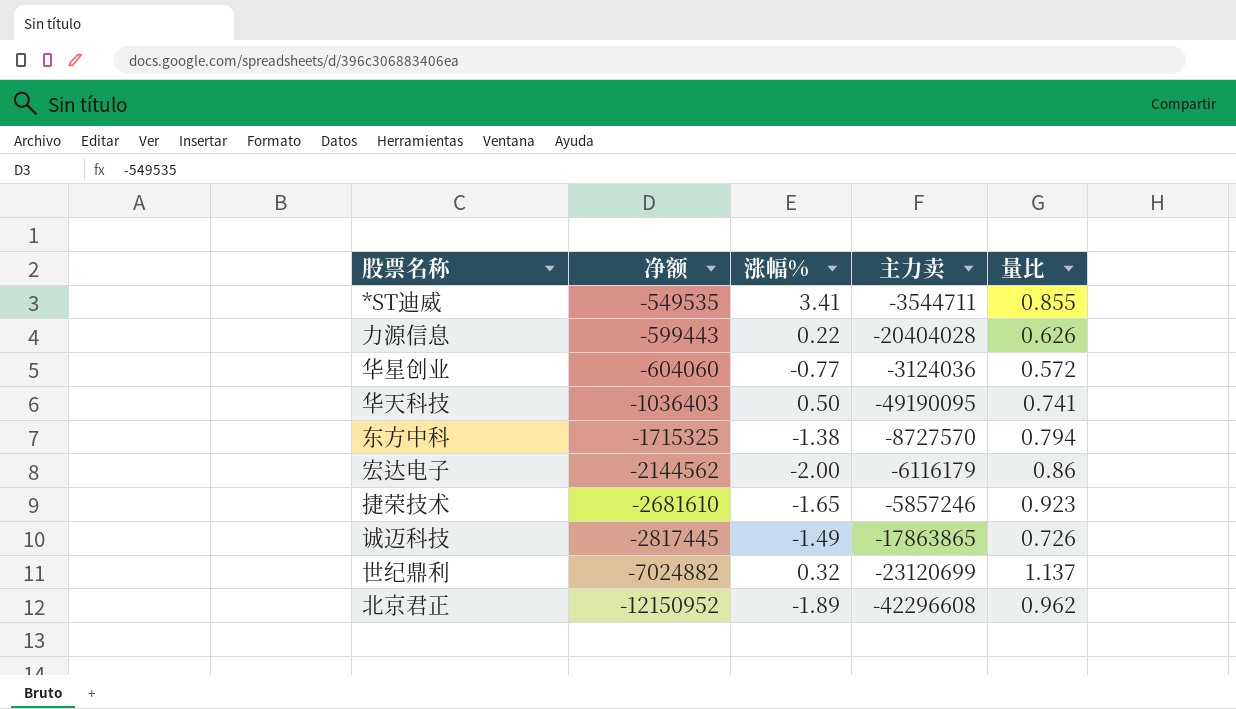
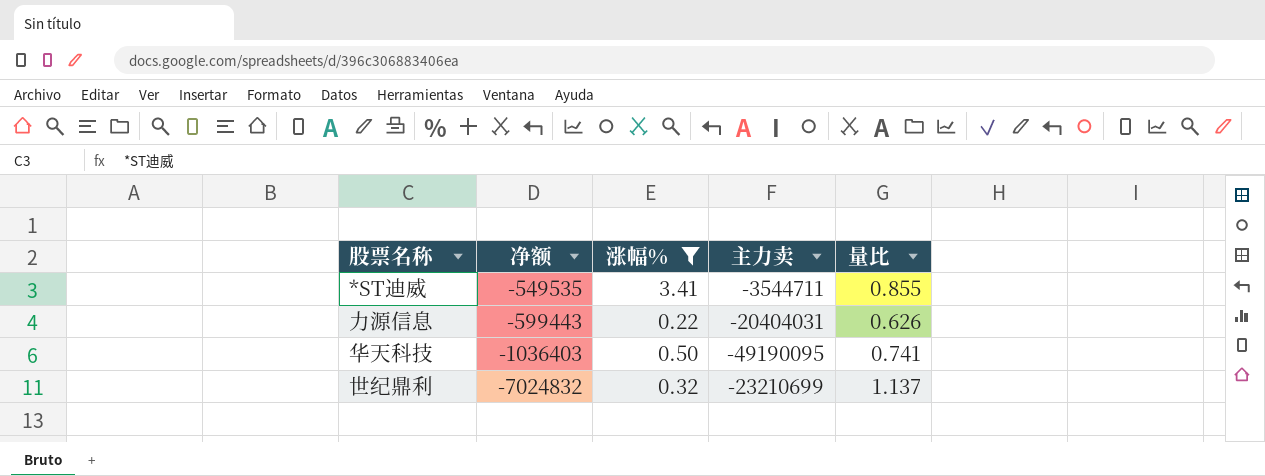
filter: none -> 涨幅% >= 0.22
力源信息 | 主力卖: -20404028 -> -20404031
世纪鼎利 | 净额: -7024882 -> -7024832
世纪鼎利 | 主力卖: -23120699 -> -23210699

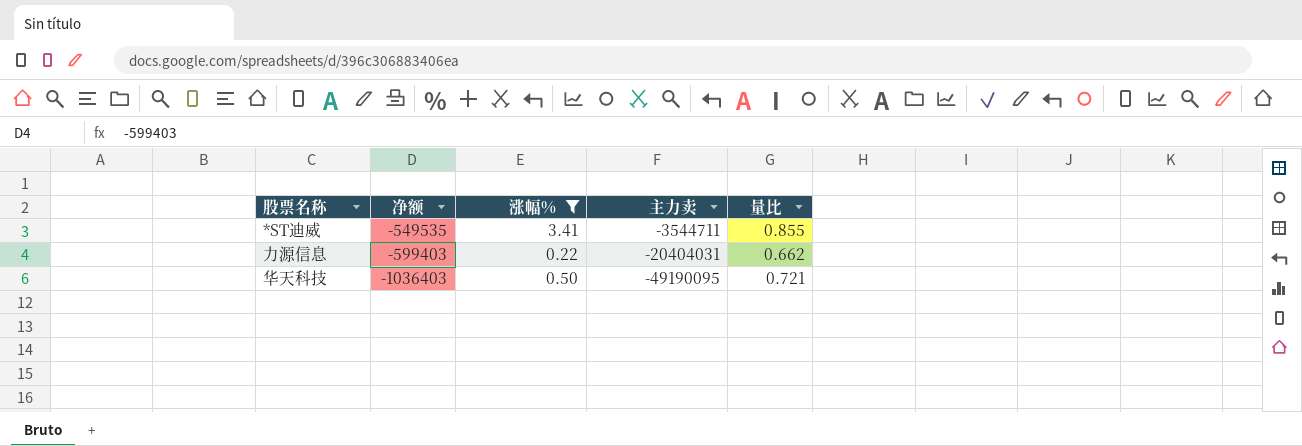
row 世纪鼎利: -7024832 | 0.32 | -23210699 | 1.137 -> none
力源信息 | 净额: -599443 -> -599403
力源信息 | 量比: 0.626 -> 0.662
华天科技 | 量比: 0.741 -> 0.721

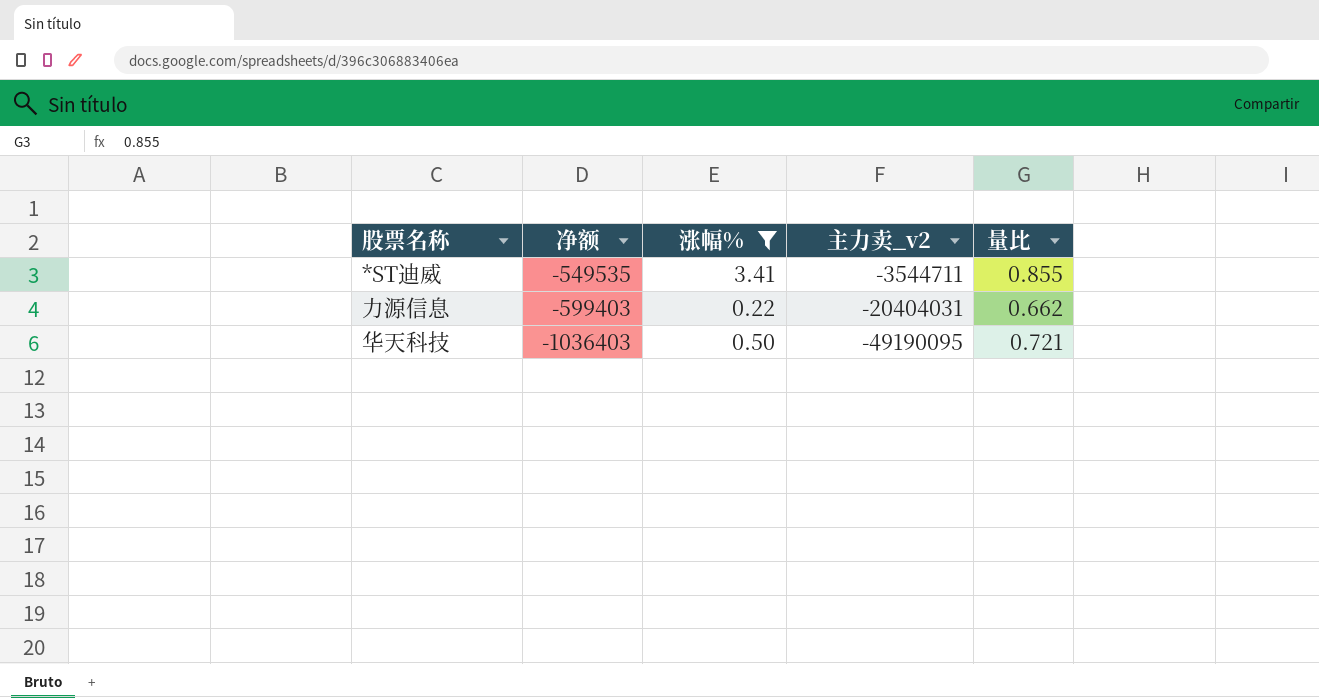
column name: 主力卖 -> 主力卖_v2

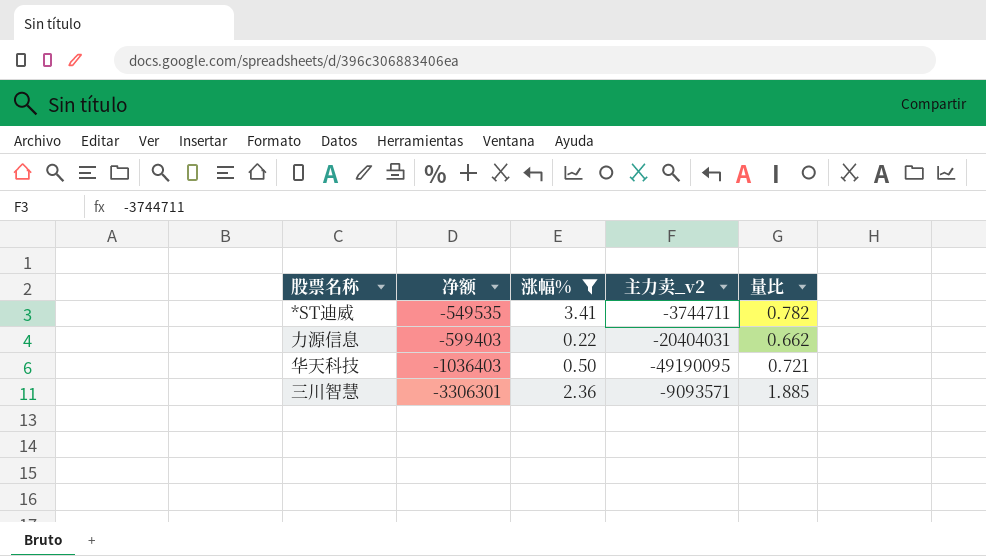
*ST迪威 | 主力卖_v2: -3544711 -> -3744711
*ST迪威 | 量比: 0.855 -> 0.782
row 三川智慧: none -> -3306301 | 2.36 | -9093571 | 1.885

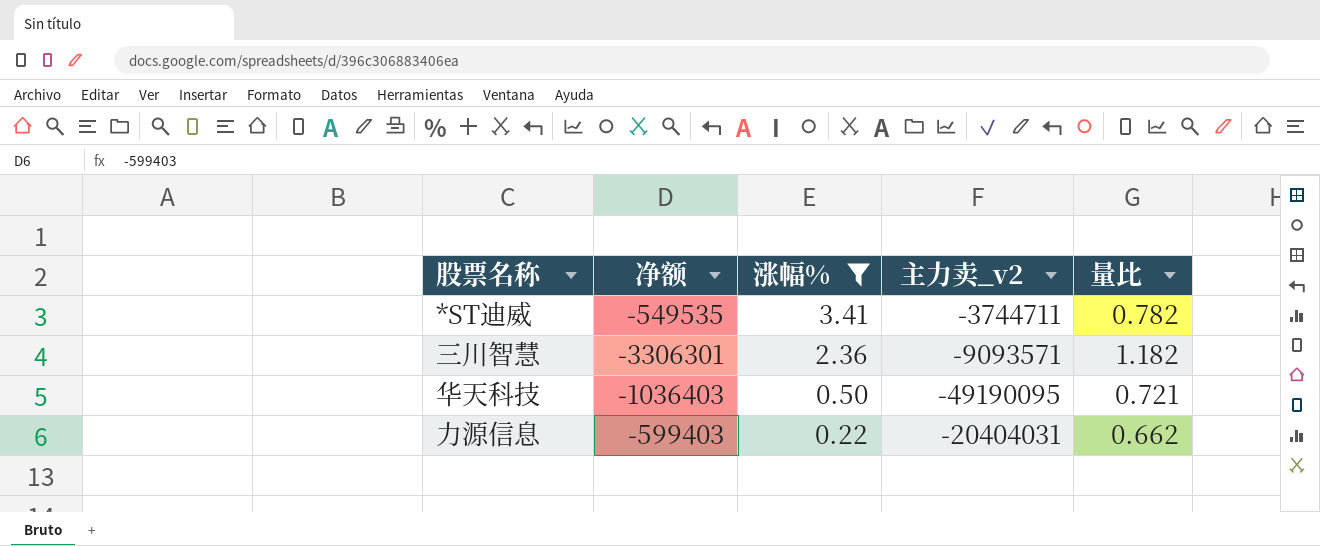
row order: 净额 descending -> 涨幅% descending
三川智慧 | 量比: 1.885 -> 1.182

